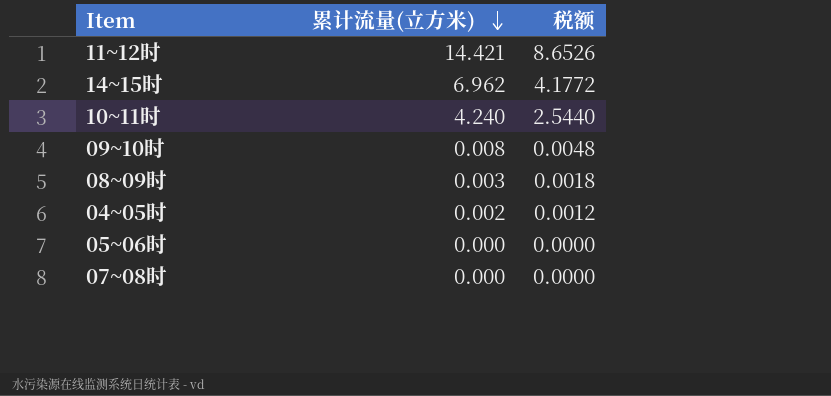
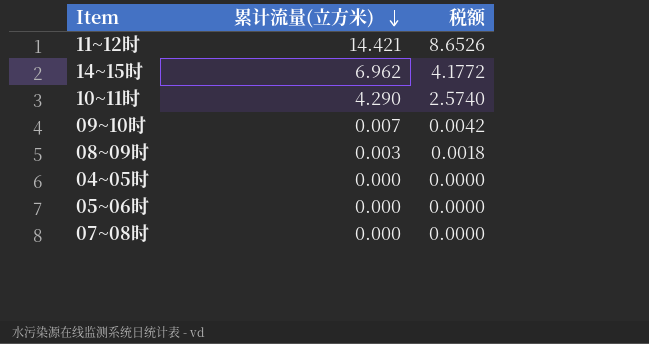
10~11时 | 累计流量(立方米): 4.240 -> 4.290
10~11时 | 税额: 2.5440 -> 2.5740
09~10时 | 累计流量(立方米): 0.008 -> 0.007
09~10时 | 税额: 0.0048 -> 0.0042
04~05时 | 累计流量(立方米): 0.002 -> 0.000
04~05时 | 税额: 0.0012 -> 0.0000

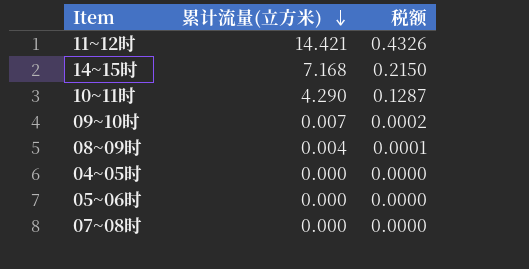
column 税额 | formula: [累计流量(立方米)] * 0.6 -> [累计流量(立方米)] * 0.03
14~15时 | 累计流量(立方米): 6.962 -> 7.168
08~09时 | 累计流量(立方米): 0.003 -> 0.004

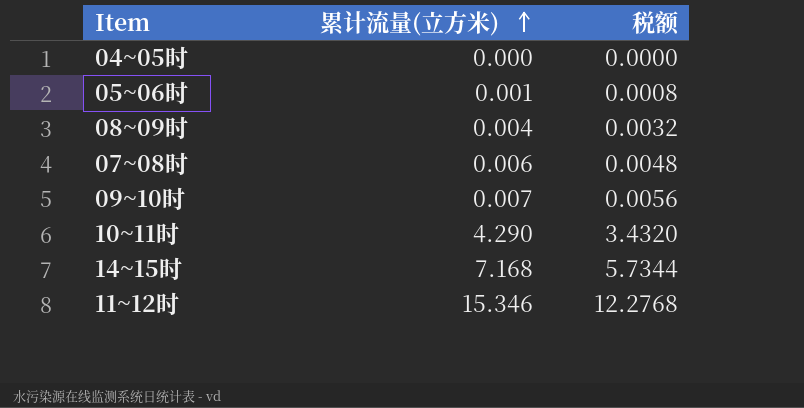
row order: 累计流量(立方米) descending -> 累计流量(立方米) ascending
column 税额 | formula: [累计流量(立方米)] * 0.03 -> [累计流量(立方米)] * 0.8
05~06时 | 累计流量(立方米): 0.000 -> 0.001
07~08时 | 累计流量(立方米): 0.000 -> 0.006
11~12时 | 累计流量(立方米): 14.421 -> 15.346

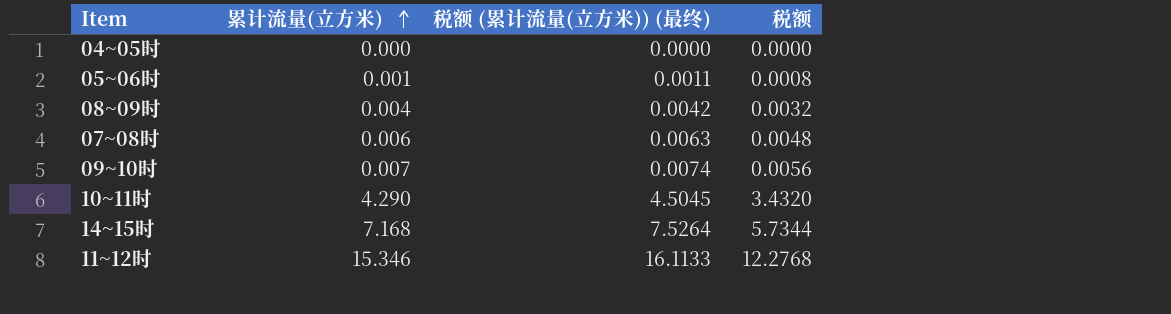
column 税额 (累计流量(立方米)) (最终) | formula: none -> [累计流量(立方米)] * 1.05

